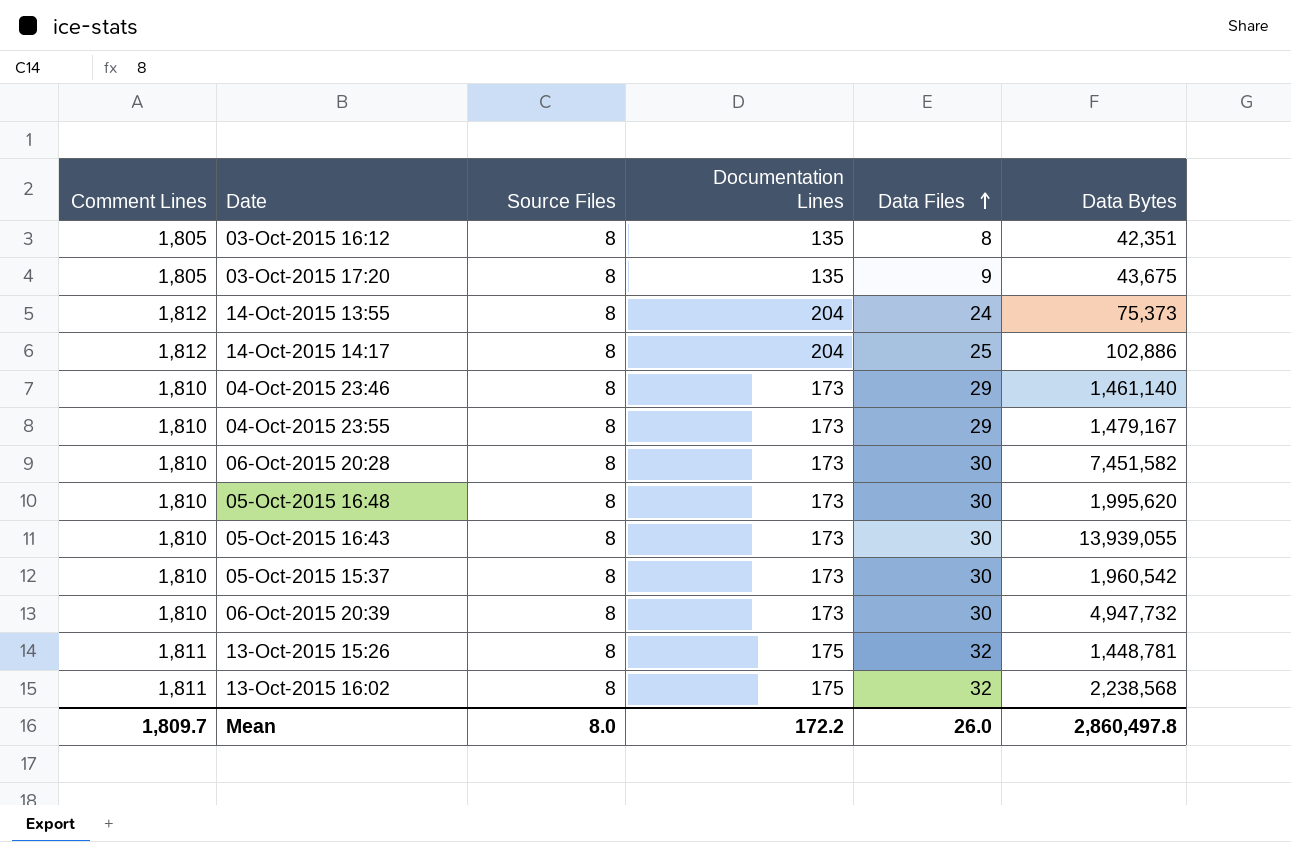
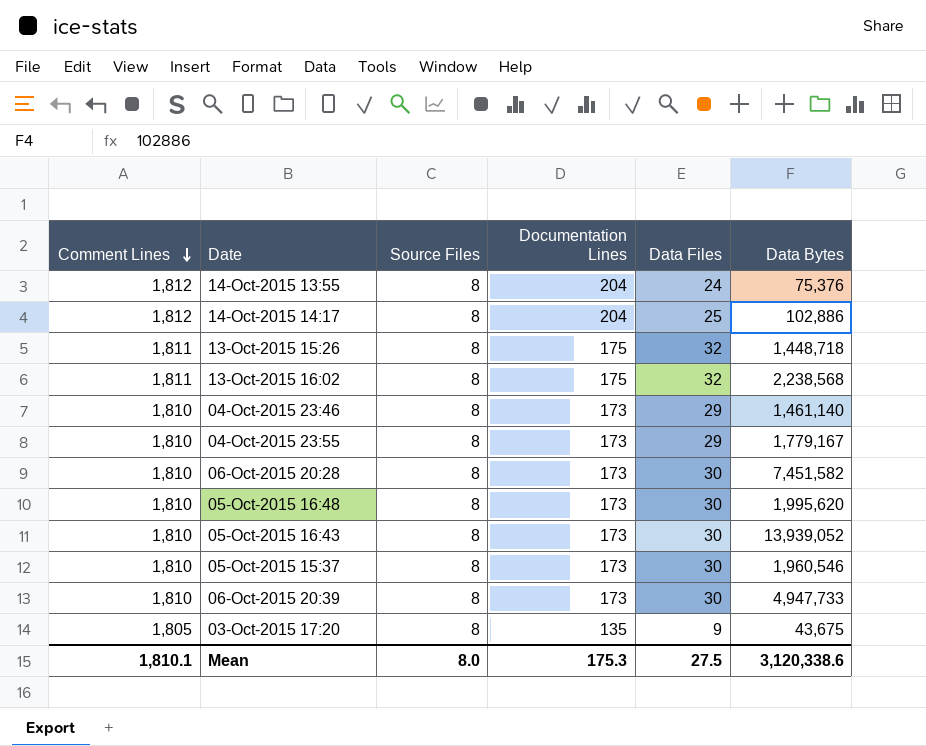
row order: Data Files ascending -> Comment Lines descending
row 03-Oct-2015 16:12: 1,805 | 8 | 135 | 8 | 42,351 -> none
14-Oct-2015 13:55 | Data Bytes: 75,373 -> 75,376
13-Oct-2015 15:26 | Data Bytes: 1,448,781 -> 1,448,718
04-Oct-2015 23:55 | Data Bytes: 1,479,167 -> 1,779,167
05-Oct-2015 16:43 | Data Bytes: 13,939,055 -> 13,939,052
05-Oct-2015 15:37 | Data Bytes: 1,960,542 -> 1,960,546
06-Oct-2015 20:39 | Data Bytes: 4,947,732 -> 4,947,733
Mean | Comment Lines: 1,809.7 -> 1,810.1
Mean | Documentation Lines: 172.2 -> 175.3
Mean | Data Files: 26.0 -> 27.5
Mean | Data Bytes: 2,860,497.8 -> 3,120,338.6

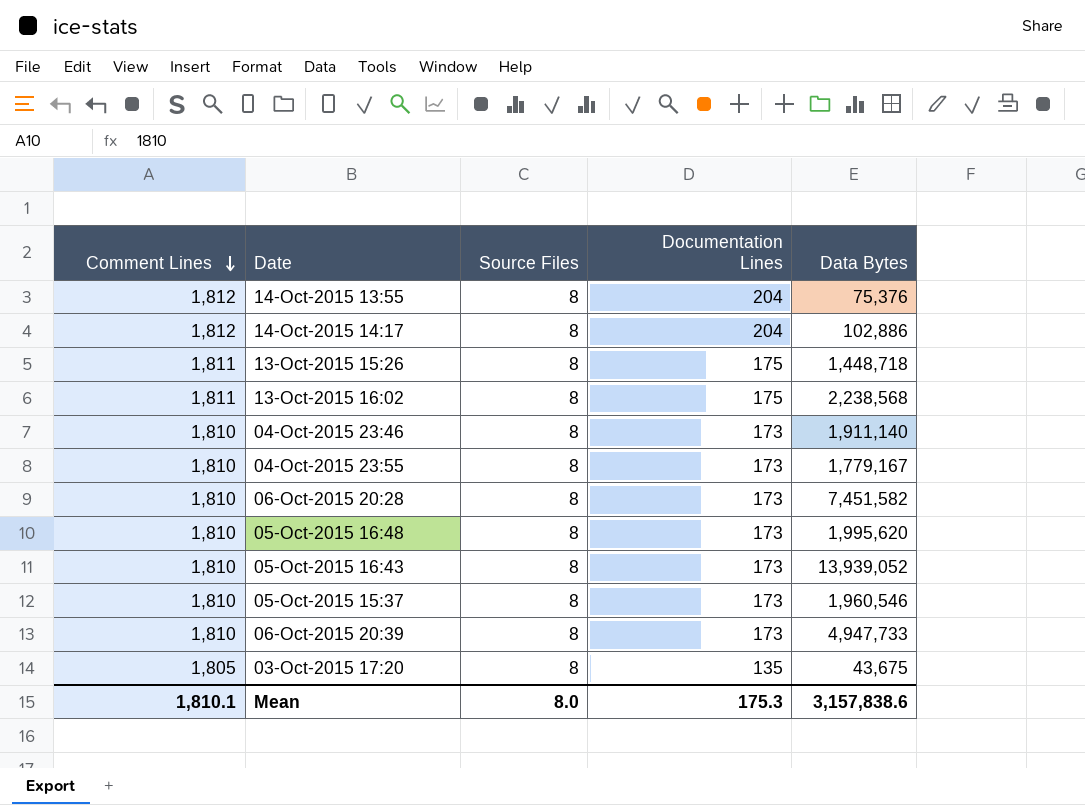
column Data Files | position: 5 -> none
04-Oct-2015 23:46 | Data Bytes: 1,461,140 -> 1,911,140
Mean | Data Bytes: 3,120,338.6 -> 3,157,838.6

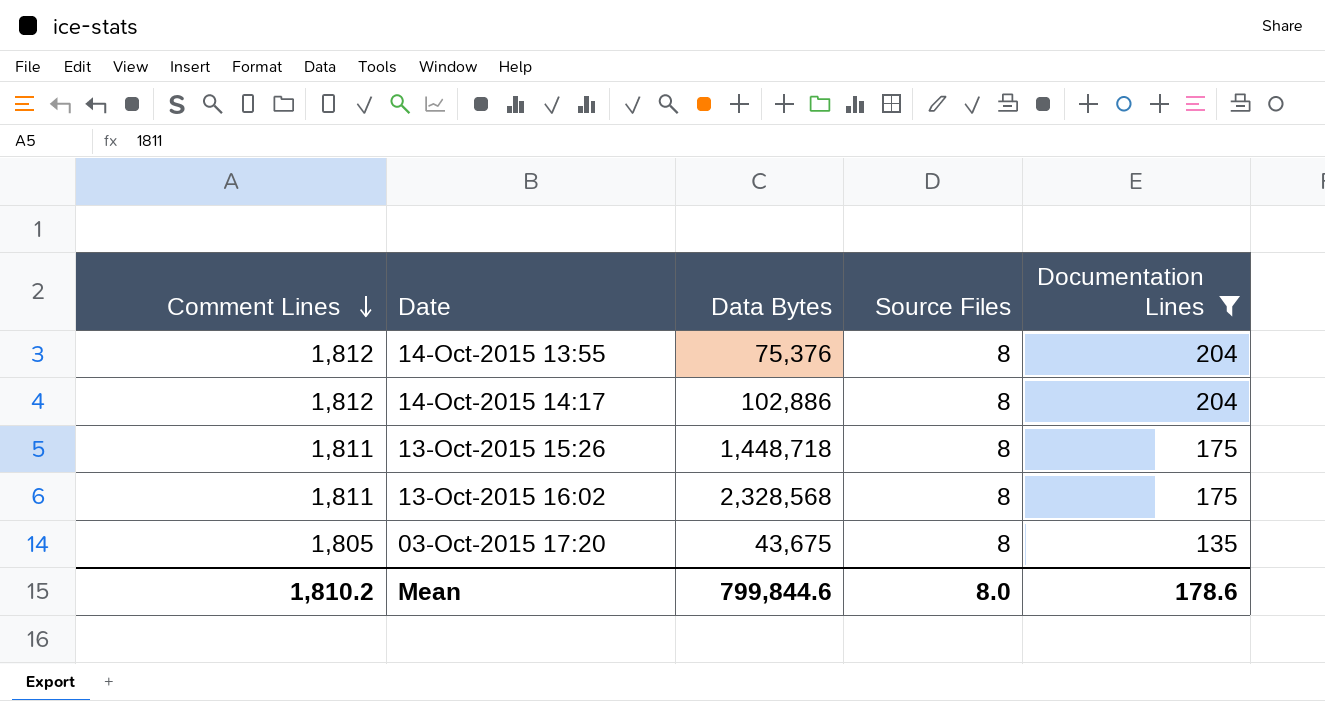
filter: none -> Documentation Lines != 173
column Data Bytes | position: 5 -> 3
13-Oct-2015 16:02 | Data Bytes: 2,238,568 -> 2,328,568
Mean | Comment Lines: 1,810.1 -> 1,810.2
Mean | Data Bytes: 3,157,838.6 -> 799,844.6
Mean | Documentation Lines: 175.3 -> 178.6

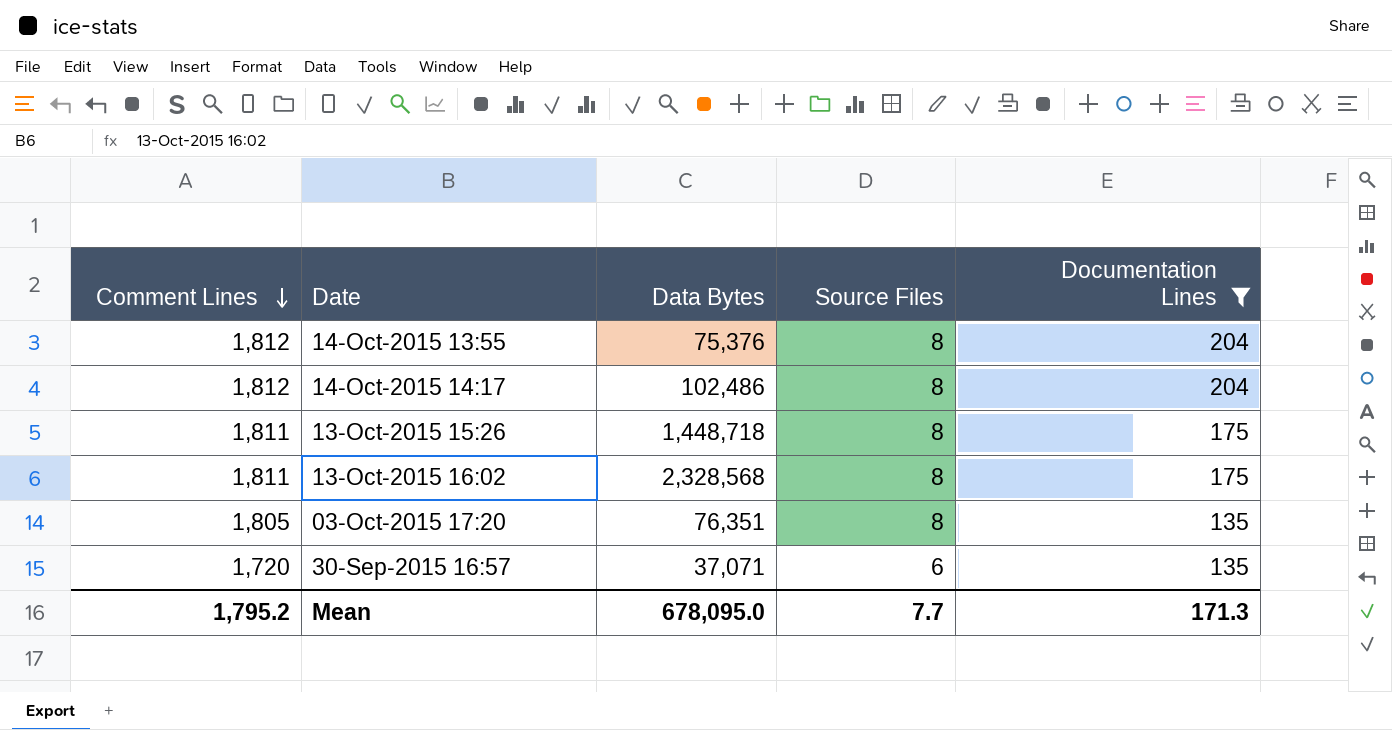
14-Oct-2015 14:17 | Data Bytes: 102,886 -> 102,486
03-Oct-2015 17:20 | Data Bytes: 43,675 -> 76,351
row 30-Sep-2015 16:57: none -> 1,720 | 37,071 | 6 | 135
Mean | Comment Lines: 1,810.2 -> 1,795.2
Mean | Data Bytes: 799,844.6 -> 678,095.0
Mean | Source Files: 8.0 -> 7.7
Mean | Documentation Lines: 178.6 -> 171.3

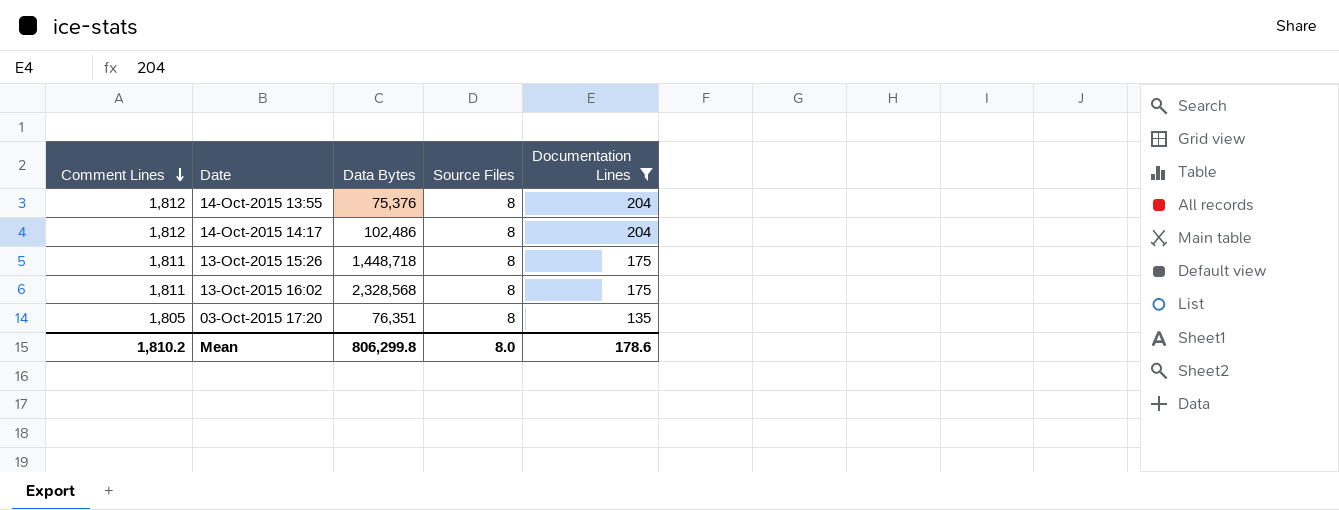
row 30-Sep-2015 16:57: 1,720 | 37,071 | 6 | 135 -> none
Mean | Comment Lines: 1,795.2 -> 1,810.2
Mean | Data Bytes: 678,095.0 -> 806,299.8
Mean | Source Files: 7.7 -> 8.0
Mean | Documentation Lines: 171.3 -> 178.6

